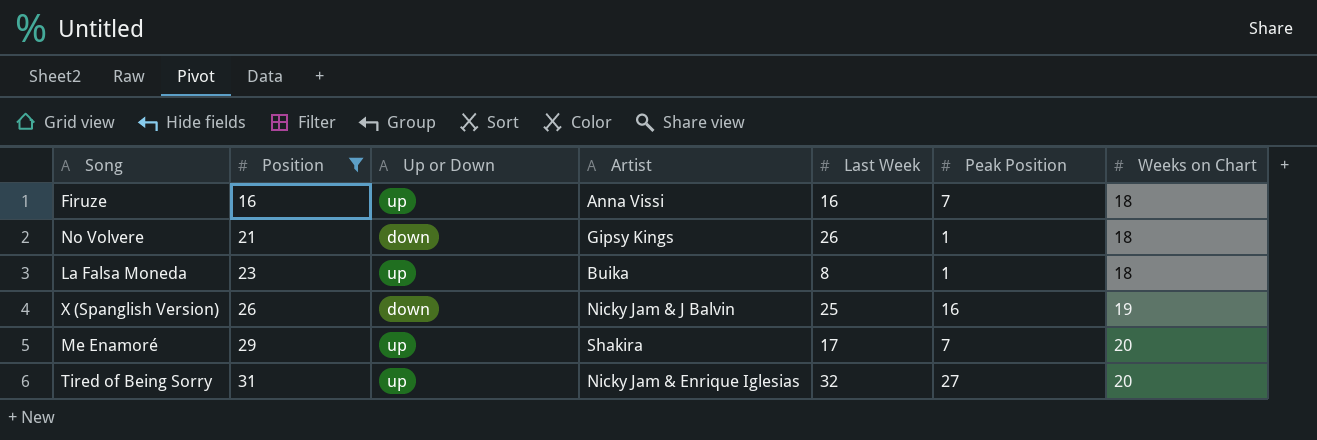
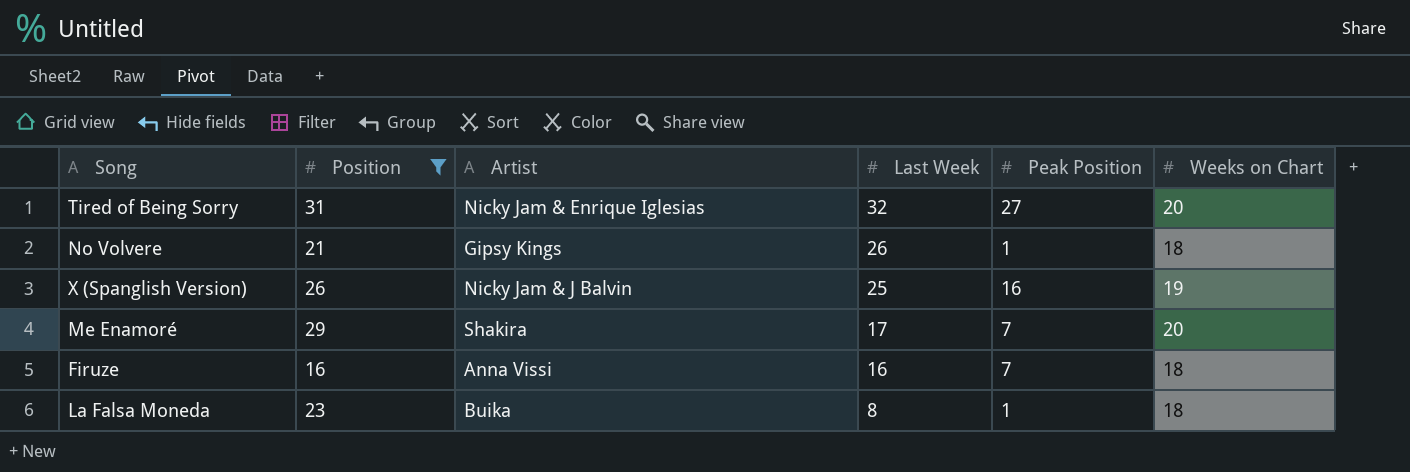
row order: Position ascending -> Last Week descending
column Up or Down | position: 3 -> none

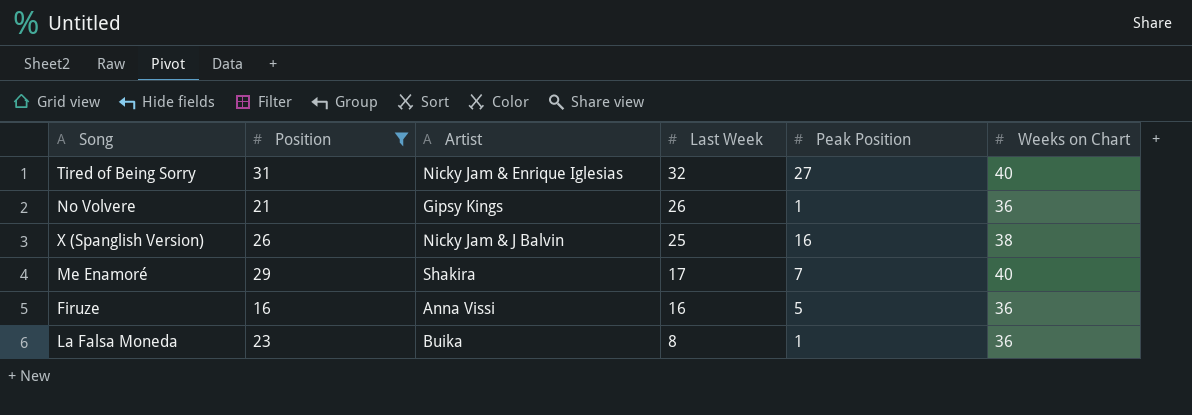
Tired of Being Sorry | Weeks on Chart: 20 -> 40
No Volvere | Weeks on Chart: 18 -> 36
X (Spanglish Version) | Weeks on Chart: 19 -> 38
Me Enamoré | Weeks on Chart: 20 -> 40
Firuze | Peak Position: 7 -> 5
Firuze | Weeks on Chart: 18 -> 36
La Falsa Moneda | Weeks on Chart: 18 -> 36

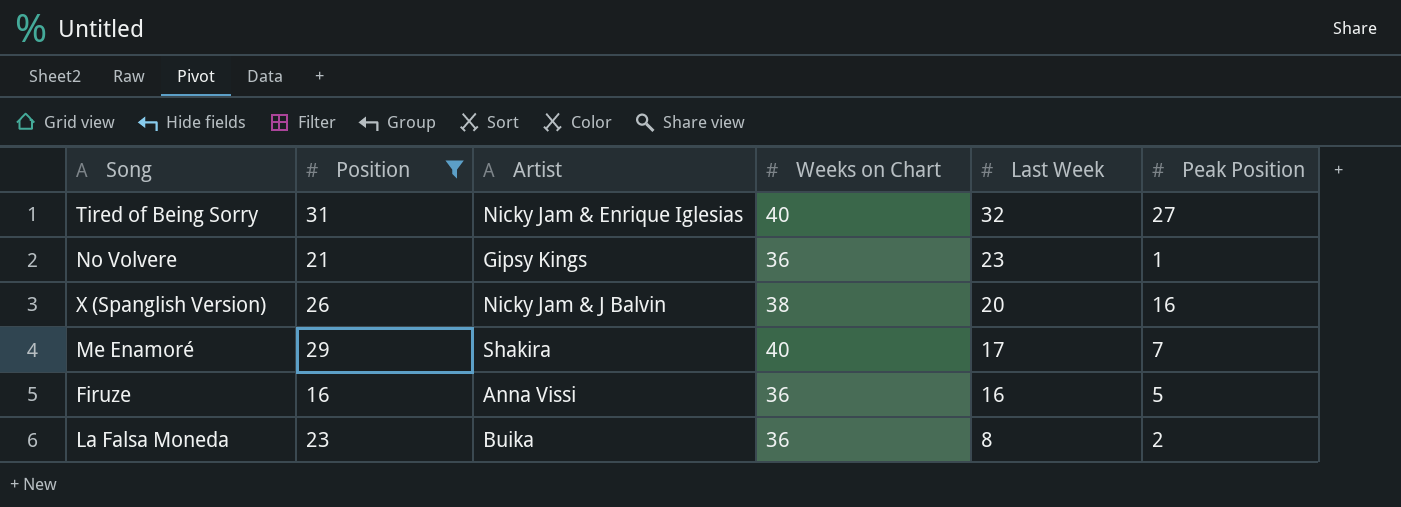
column Weeks on Chart | position: 6 -> 4
No Volvere | Last Week: 26 -> 23
X (Spanglish Version) | Last Week: 25 -> 20
La Falsa Moneda | Peak Position: 1 -> 2

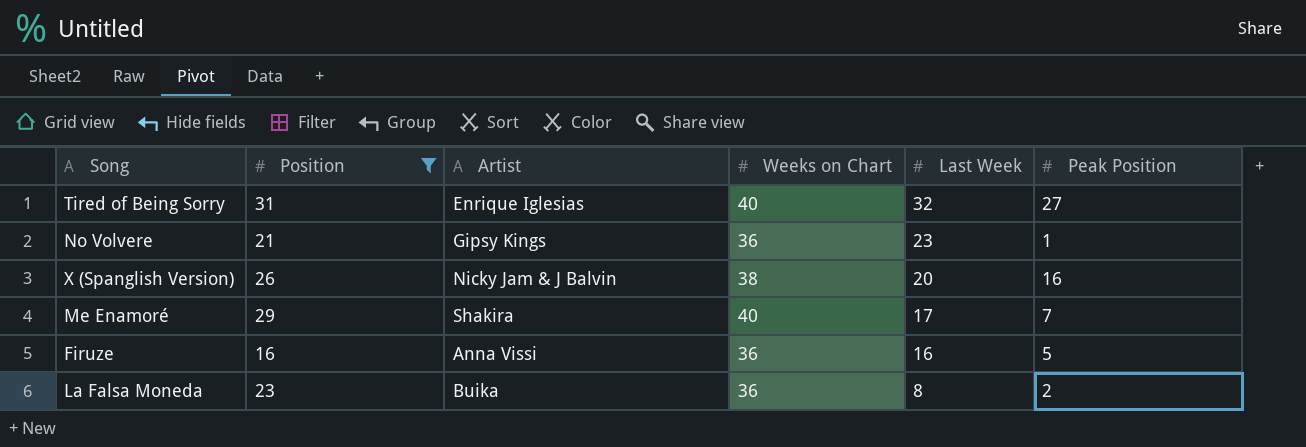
Tired of Being Sorry | Artist: Nicky Jam & Enrique Iglesias -> Enrique Iglesias

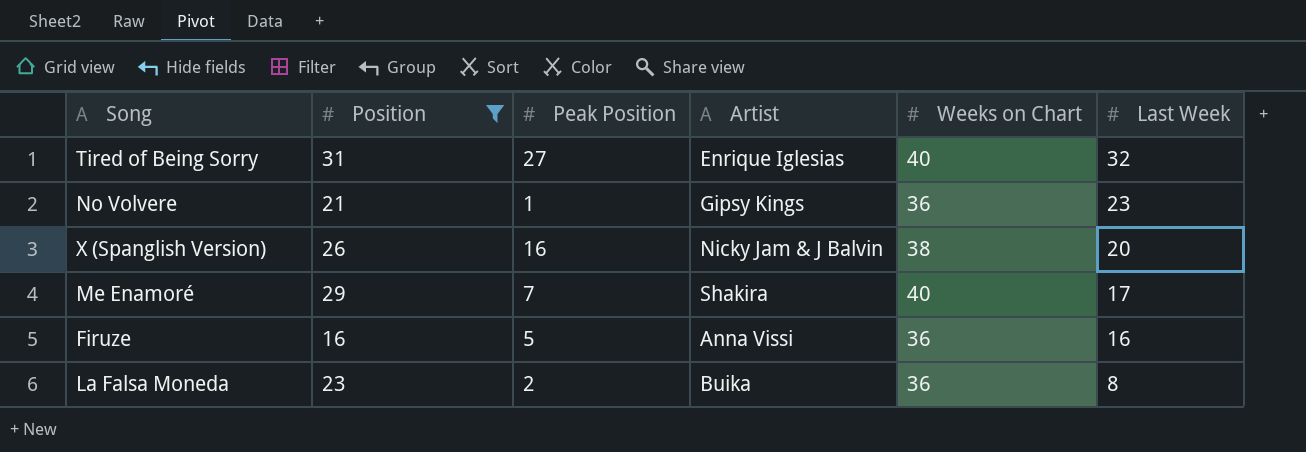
column Peak Position | position: 6 -> 3

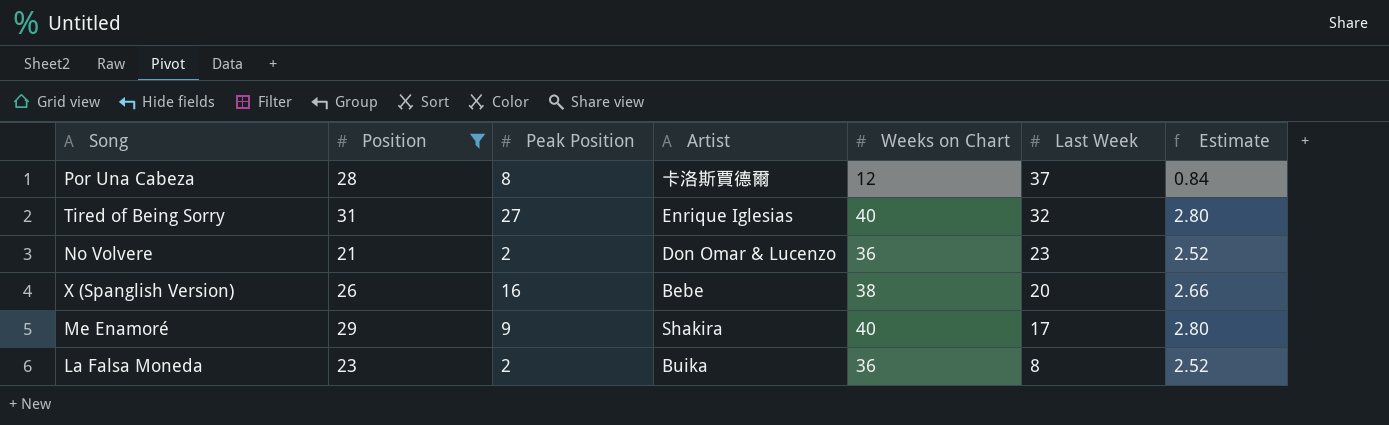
column Estimate | formula: none -> [Weeks on Chart] * 0.07
row Firuze: 16 | 5 | Anna Vissi | 36 | 16 -> none
row Por Una Cabeza: none -> 28 | 8 | 卡洛斯賈德爾 | 12 | 37 | 0.84
No Volvere | Peak Position: 1 -> 2
No Volvere | Artist: Gipsy Kings -> Don Omar & Lucenzo
X (Spanglish Version) | Artist: Nicky Jam & J Balvin -> Bebe
Me Enamoré | Peak Position: 7 -> 9

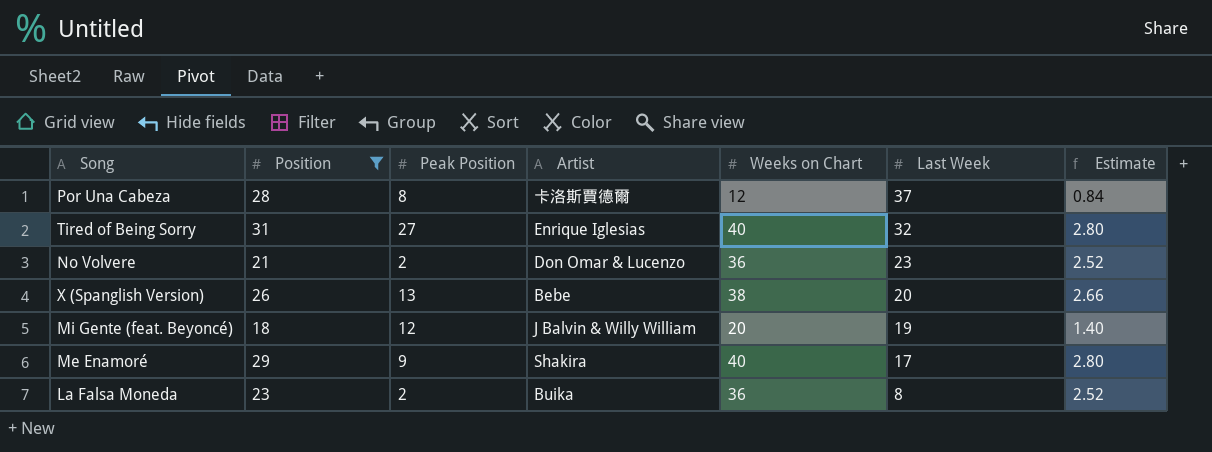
X (Spanglish Version) | Peak Position: 16 -> 13
row Mi Gente (feat. Beyoncé): none -> 18 | 12 | J Balvin & Willy William | 20 | 19 | 1.40

